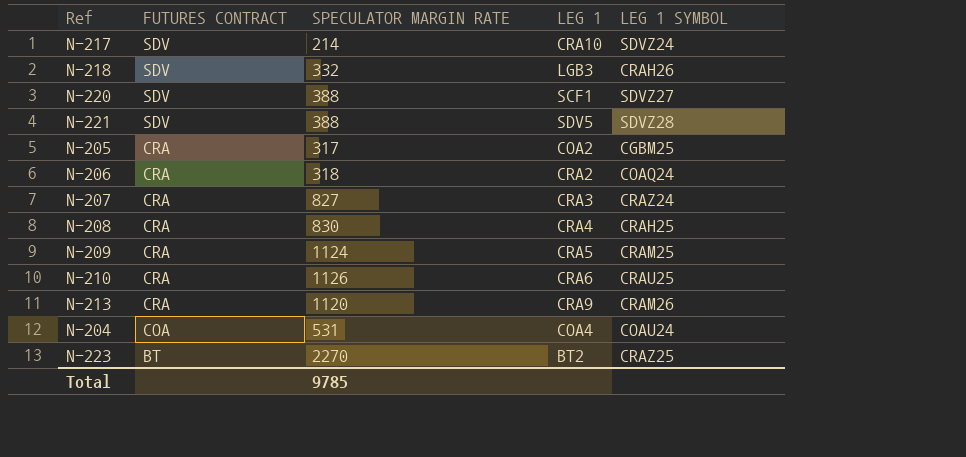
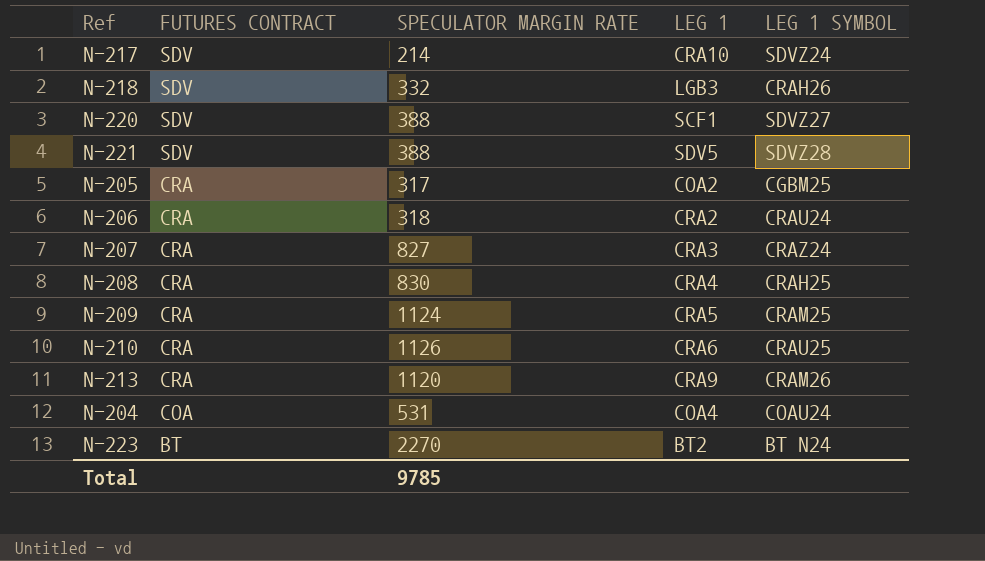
N-206 | LEG 1 SYMBOL: COAQ24 -> CRAU24
N-223 | LEG 1 SYMBOL: CRAZ25 -> BT N24

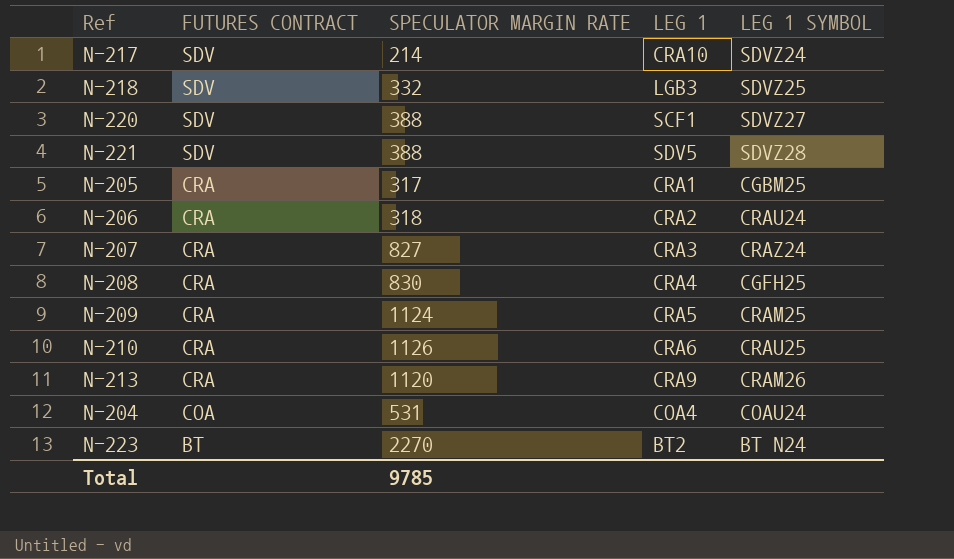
N-218 | LEG 1 SYMBOL: CRAH26 -> SDVZ25
N-205 | LEG 1: COA2 -> CRA1
N-208 | LEG 1 SYMBOL: CRAH25 -> CGFH25

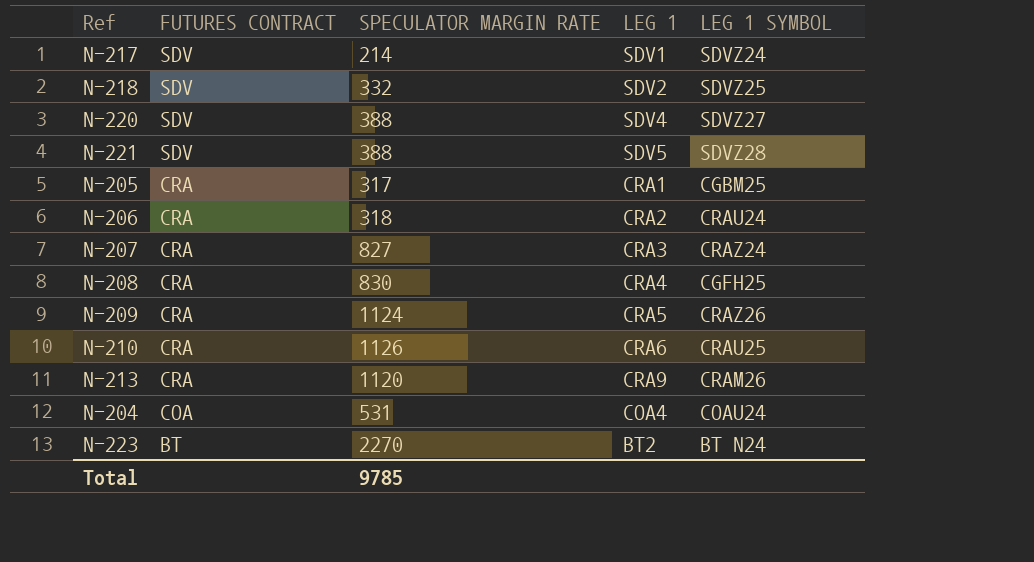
N-217 | LEG 1: CRA10 -> SDV1
N-218 | LEG 1: LGB3 -> SDV2
N-220 | LEG 1: SCF1 -> SDV4
N-209 | LEG 1 SYMBOL: CRAM25 -> CRAZ26

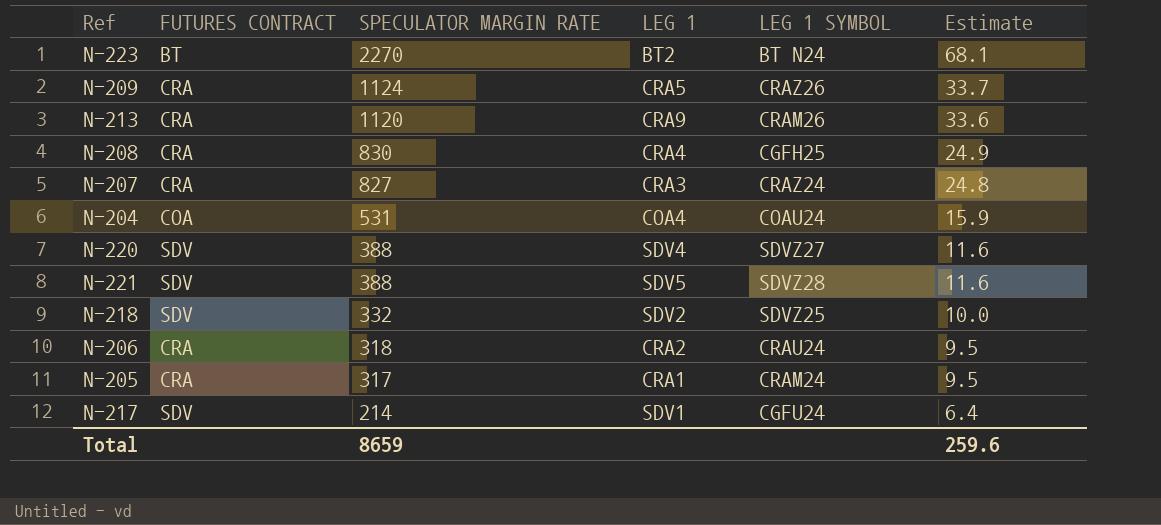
row order: FUTURES CONTRACT descending -> SPECULATOR MARGIN RATE descending
column Estimate | formula: none -> [SPECULATOR MARGIN RATE] * 0.03
row N-210: CRA | 1126 | CRA6 | CRAU25 -> none
N-205 | LEG 1 SYMBOL: CGBM25 -> CRAM24
N-217 | LEG 1 SYMBOL: SDVZ24 -> CGFU24
Total | SPECULATOR MARGIN RATE: 9785 -> 8659

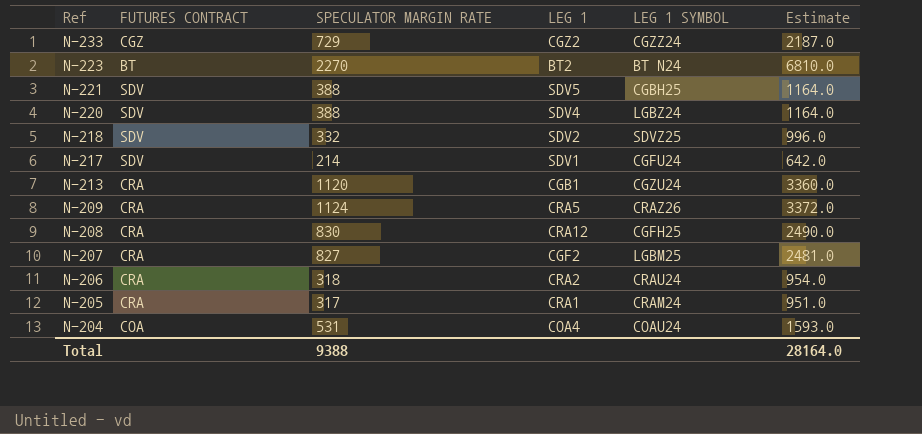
row order: SPECULATOR MARGIN RATE descending -> Ref descending
column Estimate | formula: [SPECULATOR MARGIN RATE] * 0.03 -> [SPECULATOR MARGIN RATE] * 3
row N-233: none -> CGZ | 729 | CGZ2 | CGZZ24 | 2187.0
N-221 | LEG 1 SYMBOL: SDVZ28 -> CGBH25
N-220 | LEG 1 SYMBOL: SDVZ27 -> LGBZ24
N-213 | LEG 1: CRA9 -> CGB1
N-213 | LEG 1 SYMBOL: CRAM26 -> CGZU24
N-208 | LEG 1: CRA4 -> CRA12
N-207 | LEG 1: CRA3 -> CGF2
N-207 | LEG 1 SYMBOL: CRAZ24 -> LGBM25
Total | SPECULATOR MARGIN RATE: 8659 -> 9388
Total | Estimate: 259.6 -> 28164.0

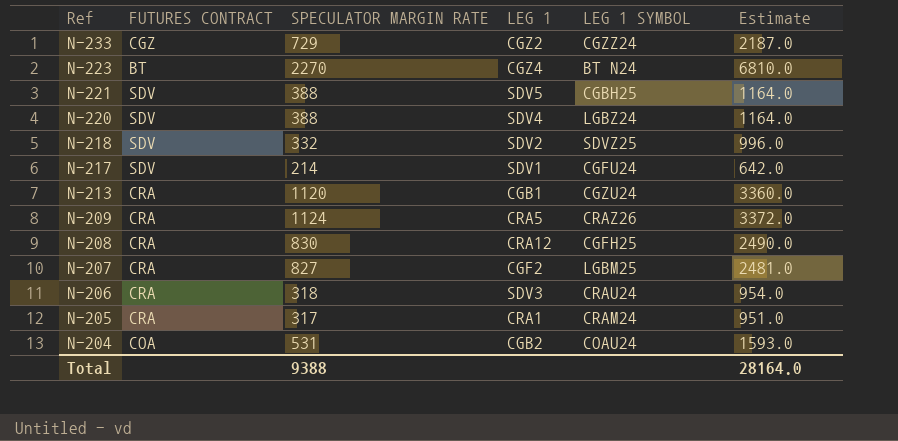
N-223 | LEG 1: BT2 -> CGZ4
N-206 | LEG 1: CRA2 -> SDV3
N-204 | LEG 1: COA4 -> CGB2

